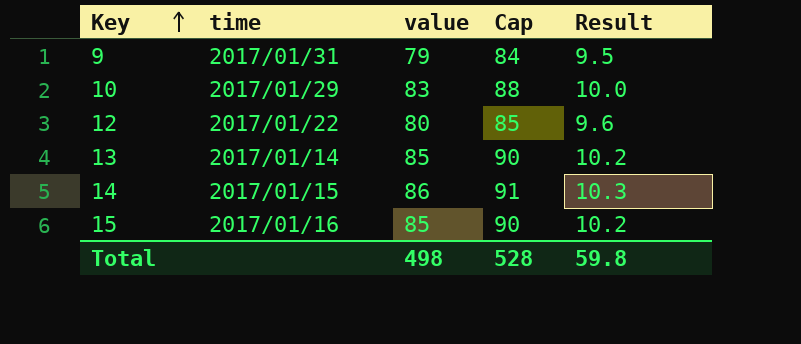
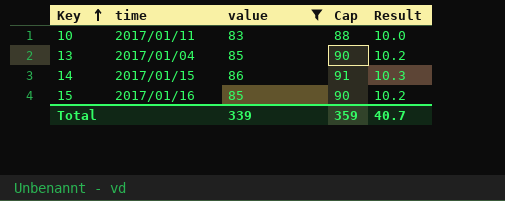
filter: none -> value >= 83
10 | time: 2017/01/29 -> 2017/01/11
13 | time: 2017/01/14 -> 2017/01/04
Total | value: 498 -> 339
Total | Cap: 528 -> 359
Total | Result: 59.8 -> 40.7

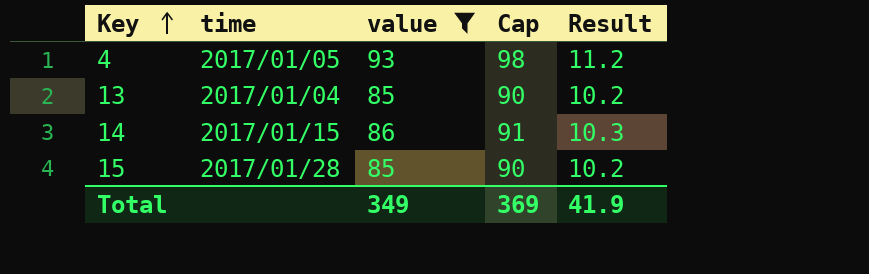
row 10: 2017/01/11 | 83 | 88 | 10.0 -> none
row 4: none -> 2017/01/05 | 93 | 98 | 11.2
15 | time: 2017/01/16 -> 2017/01/28
Total | value: 339 -> 349
Total | Cap: 359 -> 369
Total | Result: 40.7 -> 41.9

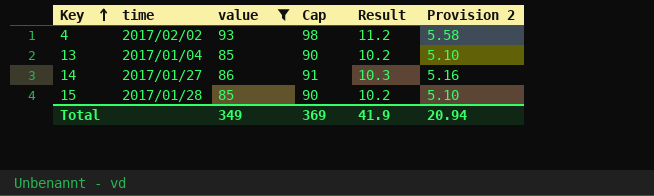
column Provision 2 | formula: none -> [value] * 0.06
4 | time: 2017/01/05 -> 2017/02/02
14 | time: 2017/01/15 -> 2017/01/27

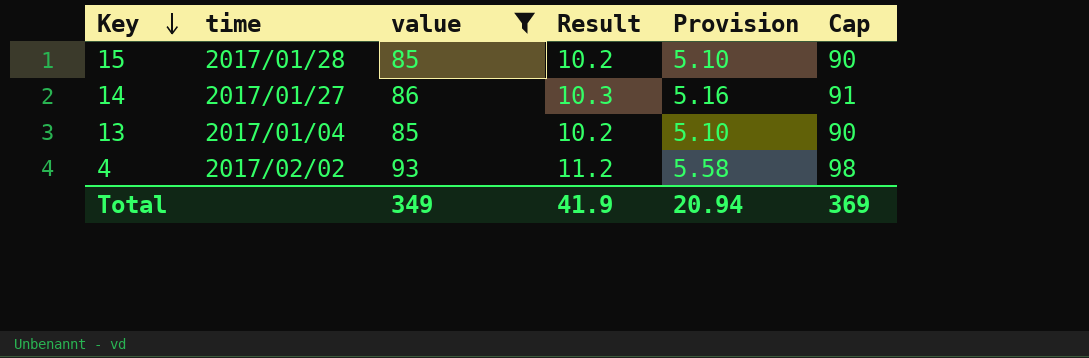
row order: Key ascending -> Key descending
column name: Provision 2 -> Provision
column Cap | position: 4 -> 6

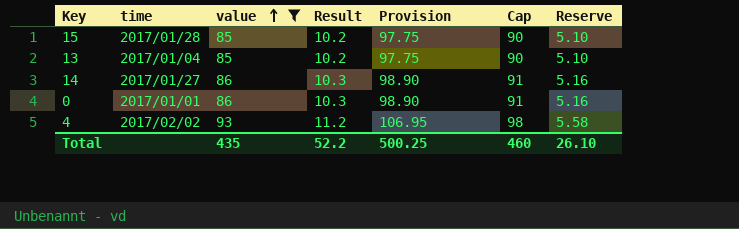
row order: Key descending -> value ascending
column Provision | formula: [value] * 0.06 -> [value] * 1.15
column Reserve | formula: none -> [value] * 0.06
row 0: none -> 2017/01/01 | 86 | 10.3 | 98.90 | 91 | 5.16
Total | value: 349 -> 435
Total | Result: 41.9 -> 52.2
Total | Provision: 20.94 -> 500.25
Total | Cap: 369 -> 460

